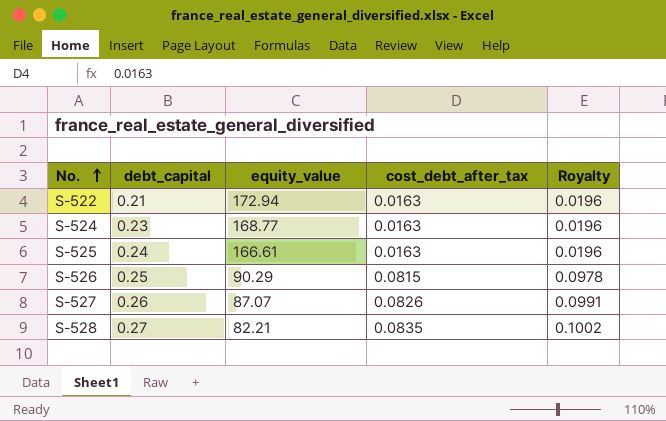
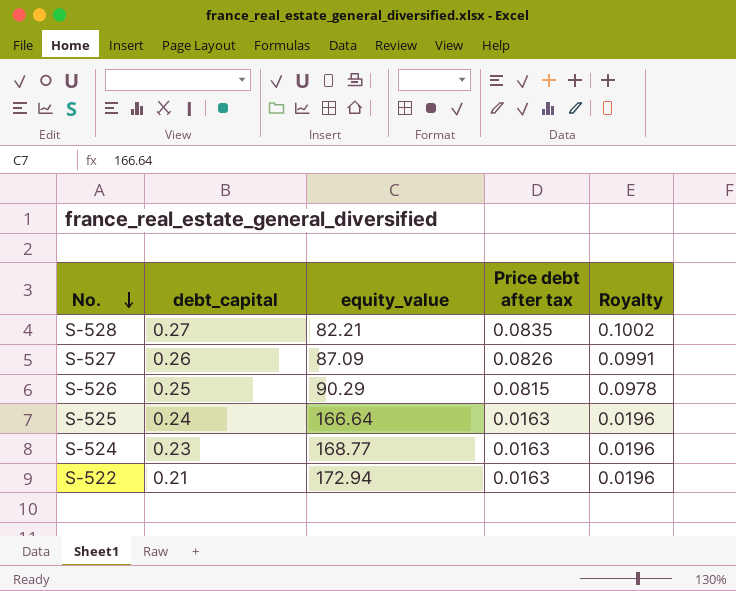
row order: No. ascending -> No. descending
column name: cost_debt_after_tax -> Price debt after tax
S-527 | equity_value: 87.07 -> 87.09
S-525 | equity_value: 166.61 -> 166.64

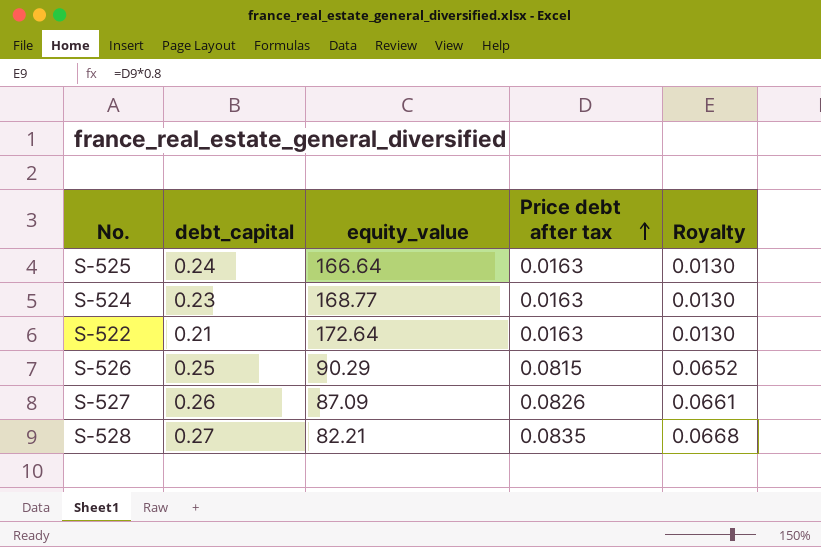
row order: No. descending -> Price debt after tax ascending
column Royalty | formula: [Price debt after tax] * 1.2 -> [Price debt after tax] * 0.8
S-522 | equity_value: 172.94 -> 172.64

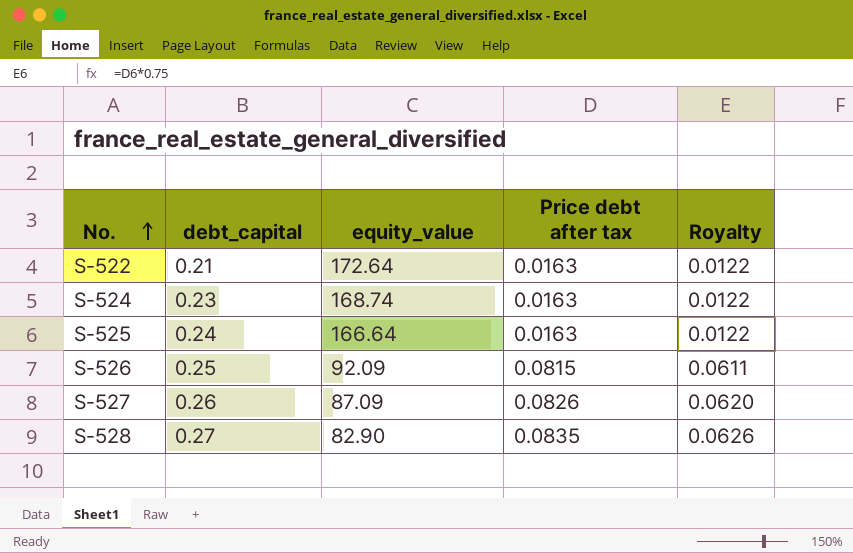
row order: Price debt after tax ascending -> No. ascending
column Royalty | formula: [Price debt after tax] * 0.8 -> [Price debt after tax] * 0.75
S-524 | equity_value: 168.77 -> 168.74
S-526 | equity_value: 90.29 -> 92.09
S-528 | equity_value: 82.21 -> 82.90

